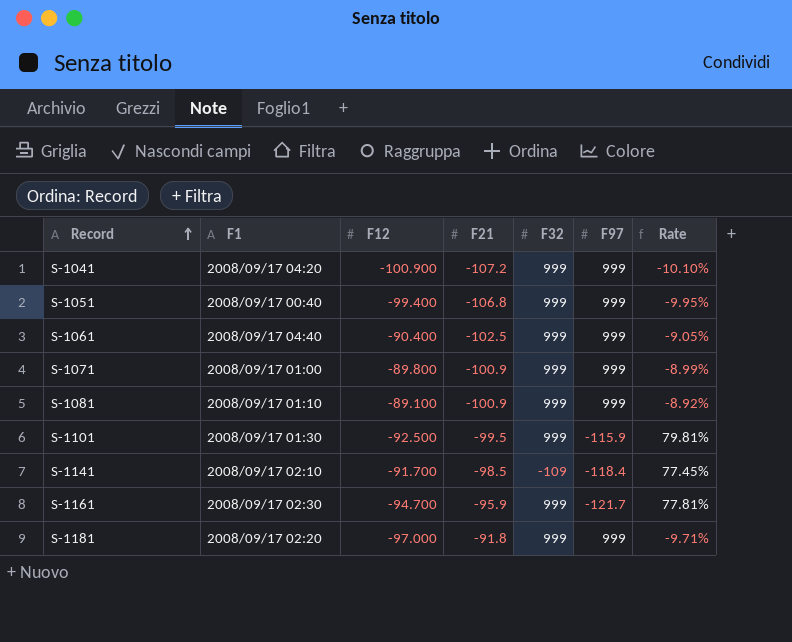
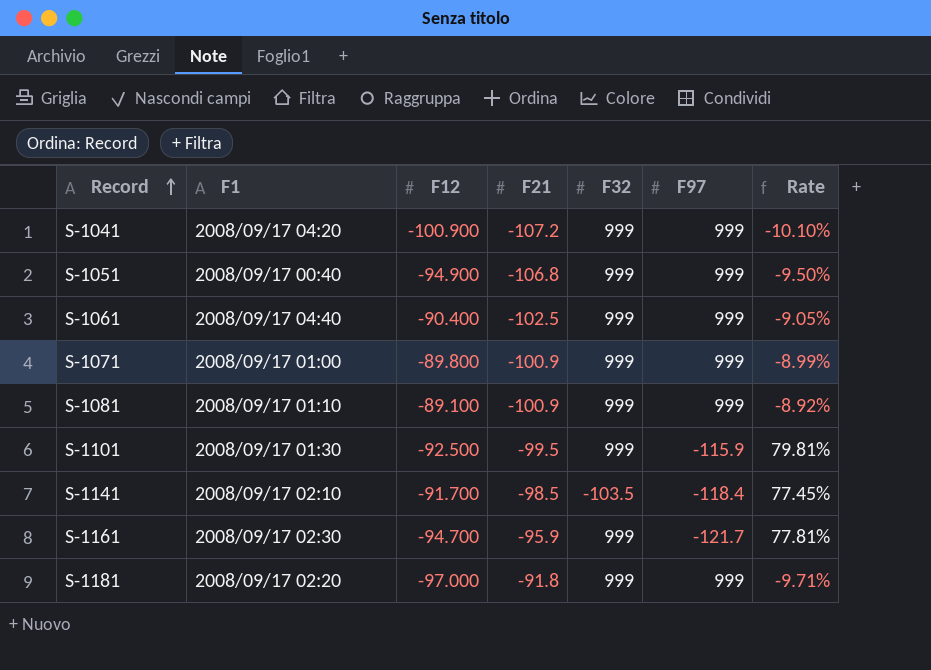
S-1051 | F12: -99.400 -> -94.900
S-1051 | Rate: -9.95% -> -9.50%
S-1141 | F32: -109 -> -103.5

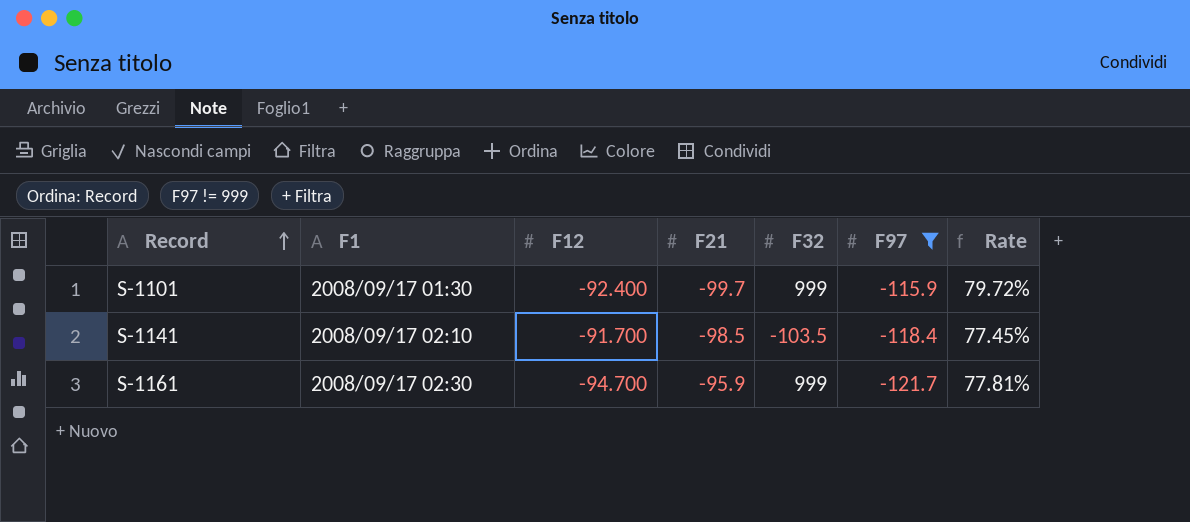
filter: none -> F97 != 999
S-1101 | F12: -92.500 -> -92.400
S-1101 | F21: -99.5 -> -99.7
S-1101 | Rate: 79.81% -> 79.72%

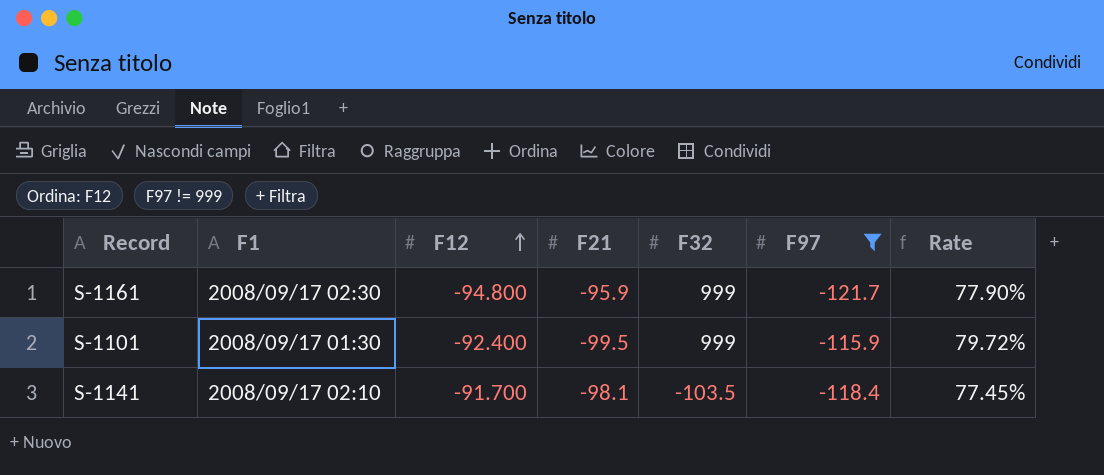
row order: Record ascending -> F12 ascending
S-1161 | F12: -94.700 -> -94.800
S-1161 | Rate: 77.81% -> 77.90%
S-1101 | F21: -99.7 -> -99.5
S-1141 | F21: -98.5 -> -98.1

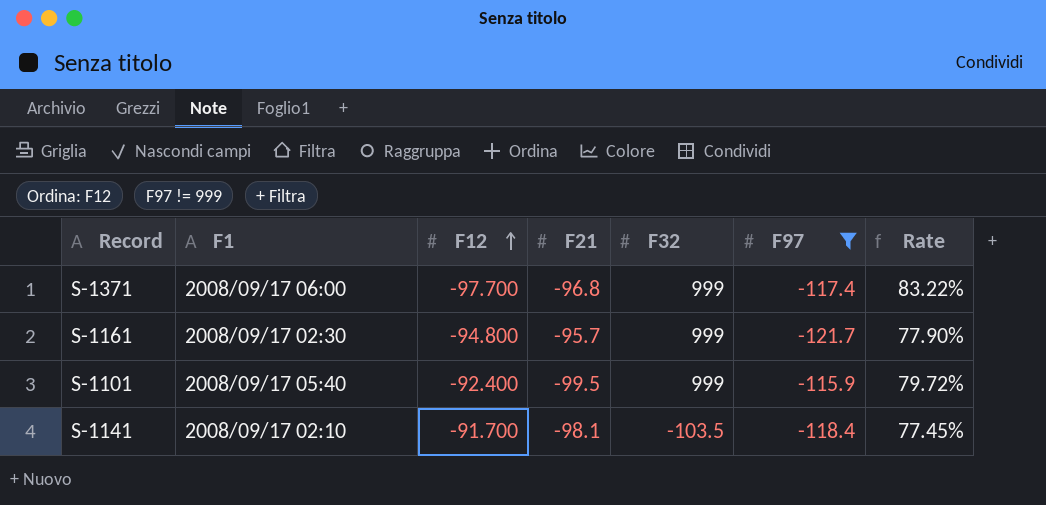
row S-1371: none -> 2008/09/17 06:00 | -97.700 | -96.8 | 999 | -117.4 | 83.22%
S-1161 | F21: -95.9 -> -95.7
S-1101 | F1: 2008/09/17 01:30 -> 2008/09/17 05:40

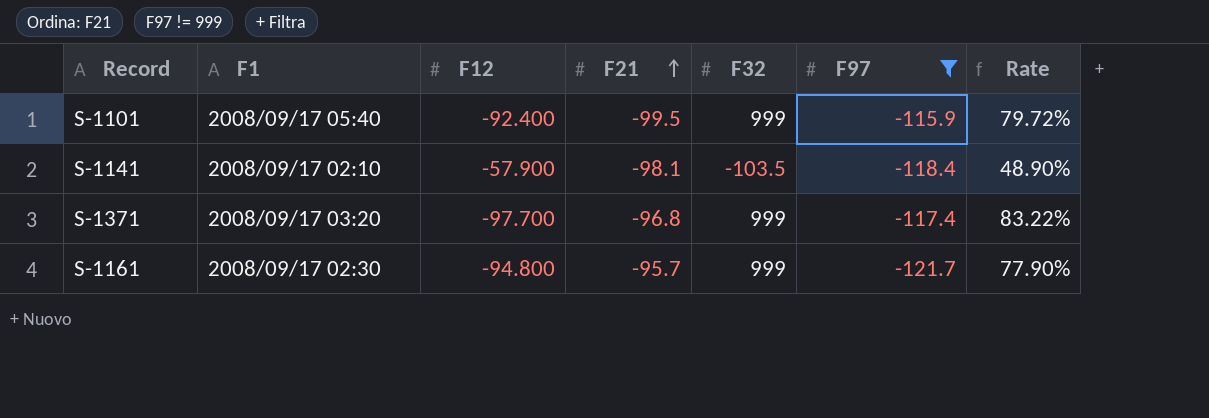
row order: F12 ascending -> F21 ascending
S-1141 | F12: -91.700 -> -57.900
S-1141 | Rate: 77.45% -> 48.90%
S-1371 | F1: 2008/09/17 06:00 -> 2008/09/17 03:20

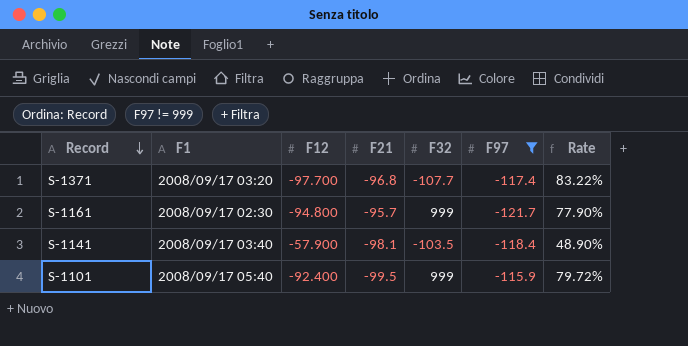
row order: F21 ascending -> Record descending
S-1371 | F32: 999 -> -107.7
S-1141 | F1: 2008/09/17 02:10 -> 2008/09/17 03:40

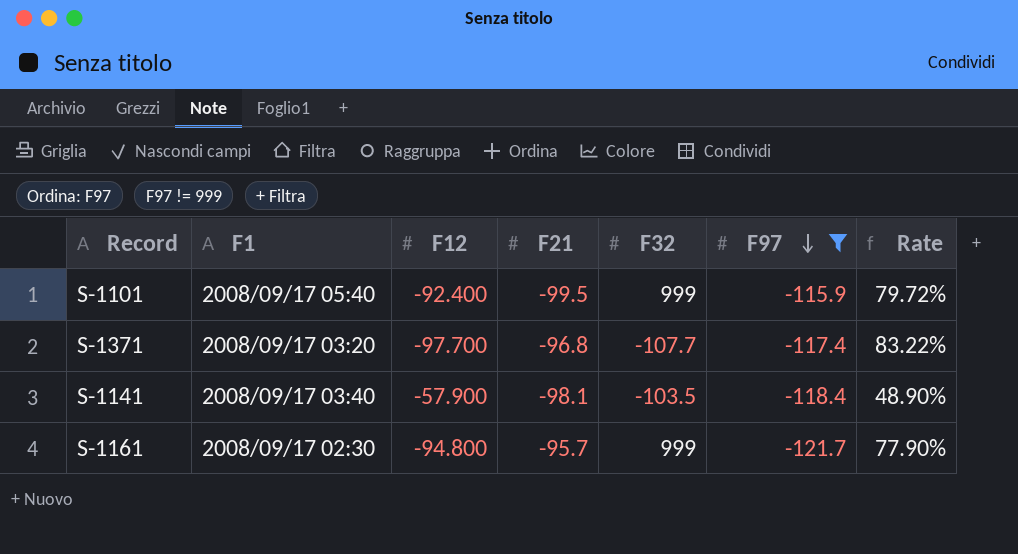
row order: Record descending -> F97 descending

